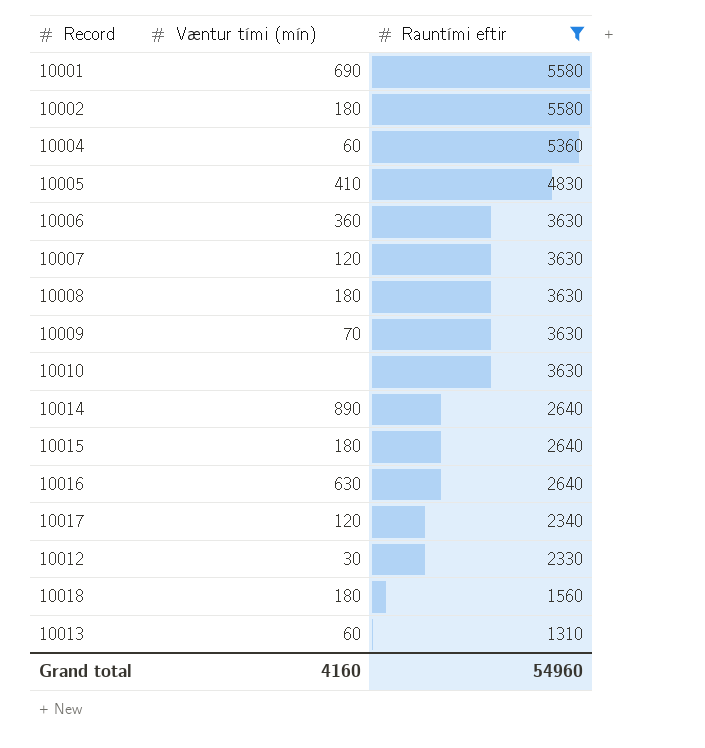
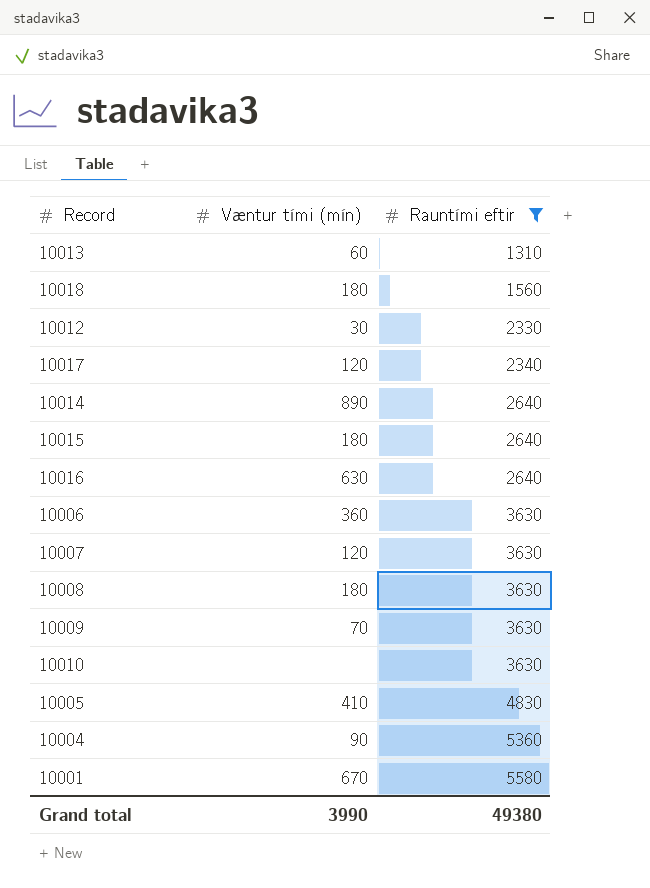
row order: Rauntími eftir descending -> Rauntími eftir ascending
row 10002: 180 | 5580 -> none
10004 | Væntur tími (mín): 60 -> 90
10001 | Væntur tími (mín): 690 -> 670
Grand total | Væntur tími (mín): 4160 -> 3990
Grand total | Rauntími eftir: 54960 -> 49380

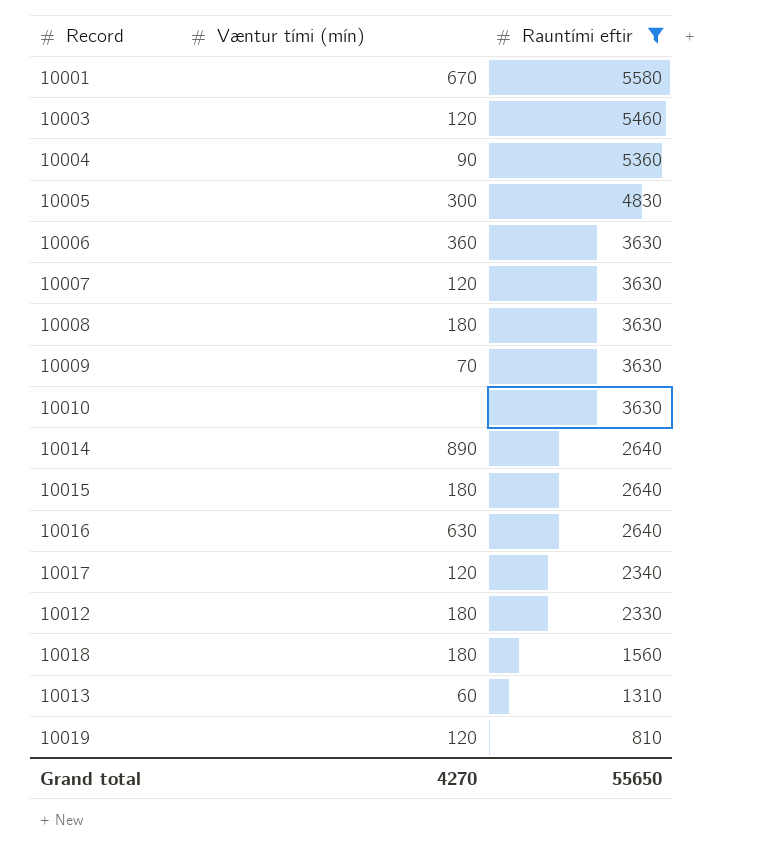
row order: Rauntími eftir ascending -> Rauntími eftir descending
row 10003: none -> 120 | 5460
10005 | Væntur tími (mín): 410 -> 300
10012 | Væntur tími (mín): 30 -> 180
row 10019: none -> 120 | 810
Grand total | Væntur tími (mín): 3990 -> 4270
Grand total | Rauntími eftir: 49380 -> 55650

